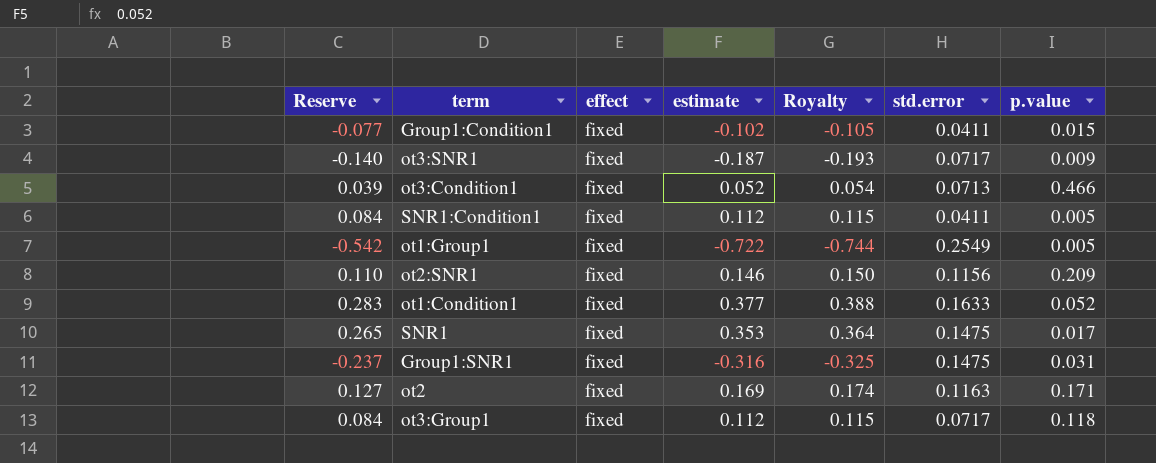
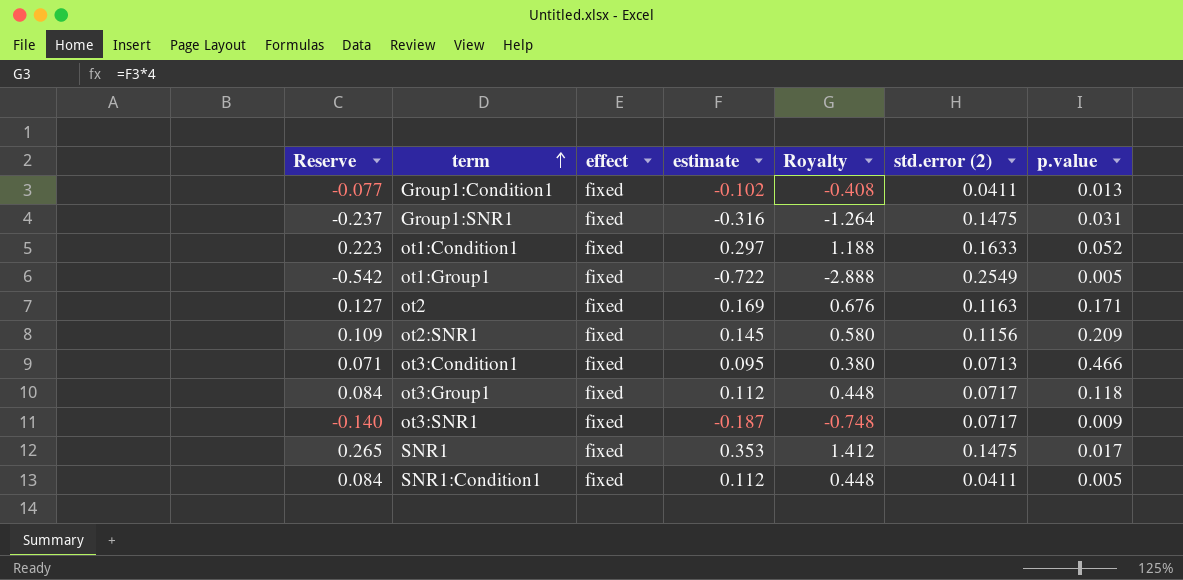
row order: none -> term ascending
column Royalty | formula: [estimate] * 1.03 -> [estimate] * 4
column name: std.error -> std.error (2)
Group1:Condition1 | p.value: 0.015 -> 0.013
ot1:Condition1 | Reserve: 0.283 -> 0.223
ot1:Condition1 | estimate: 0.377 -> 0.297
ot2:SNR1 | Reserve: 0.110 -> 0.109
ot2:SNR1 | estimate: 0.146 -> 0.145
ot3:Condition1 | Reserve: 0.039 -> 0.071
ot3:Condition1 | estimate: 0.052 -> 0.095

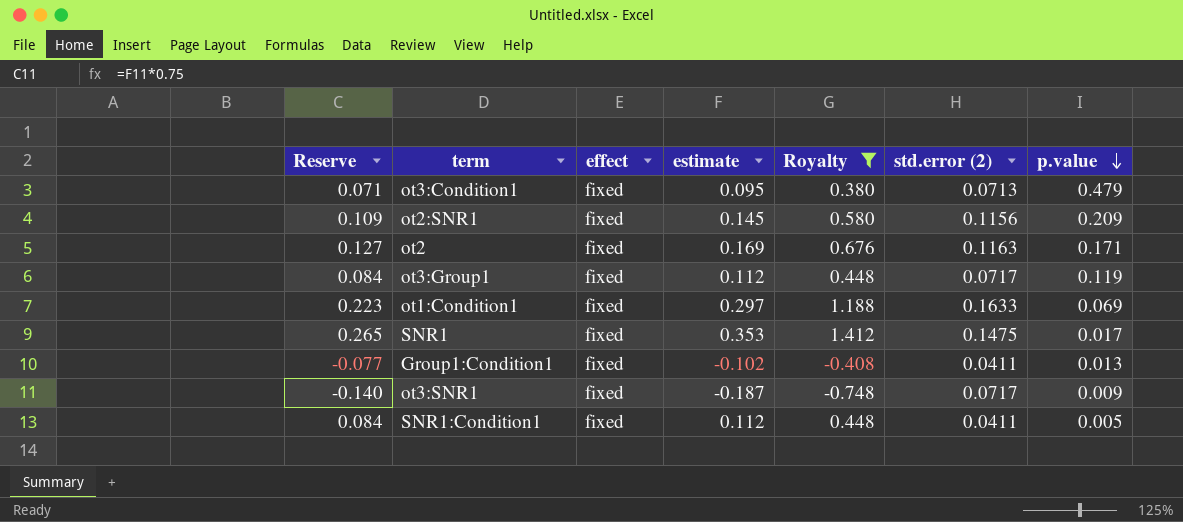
filter: none -> Royalty >= -0.748
row order: term ascending -> p.value descending
ot3:Condition1 | p.value: 0.466 -> 0.479
ot3:Group1 | p.value: 0.118 -> 0.119
ot1:Condition1 | p.value: 0.052 -> 0.069

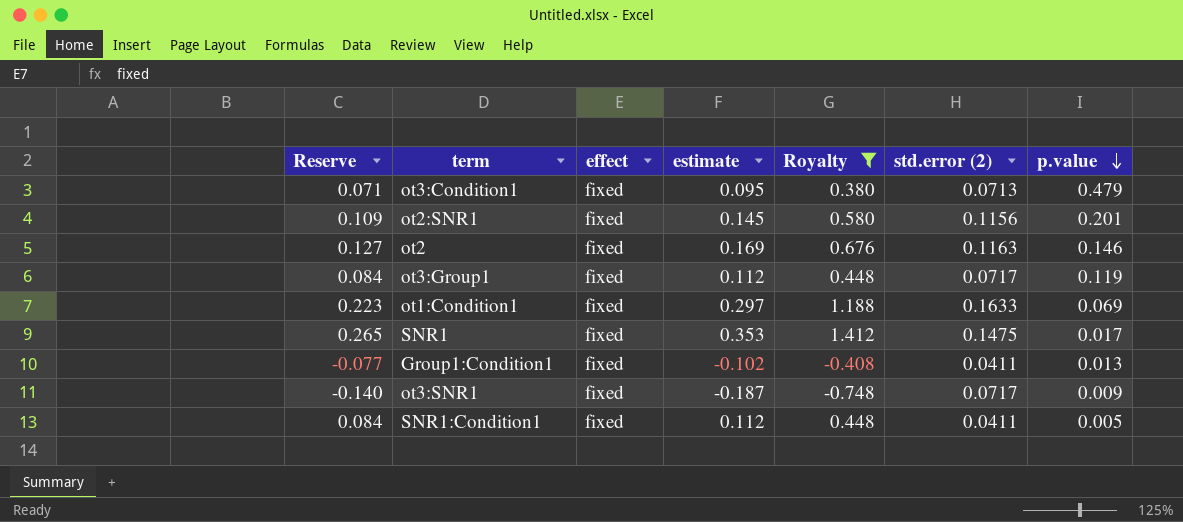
ot2:SNR1 | p.value: 0.209 -> 0.201
ot2 | p.value: 0.171 -> 0.146

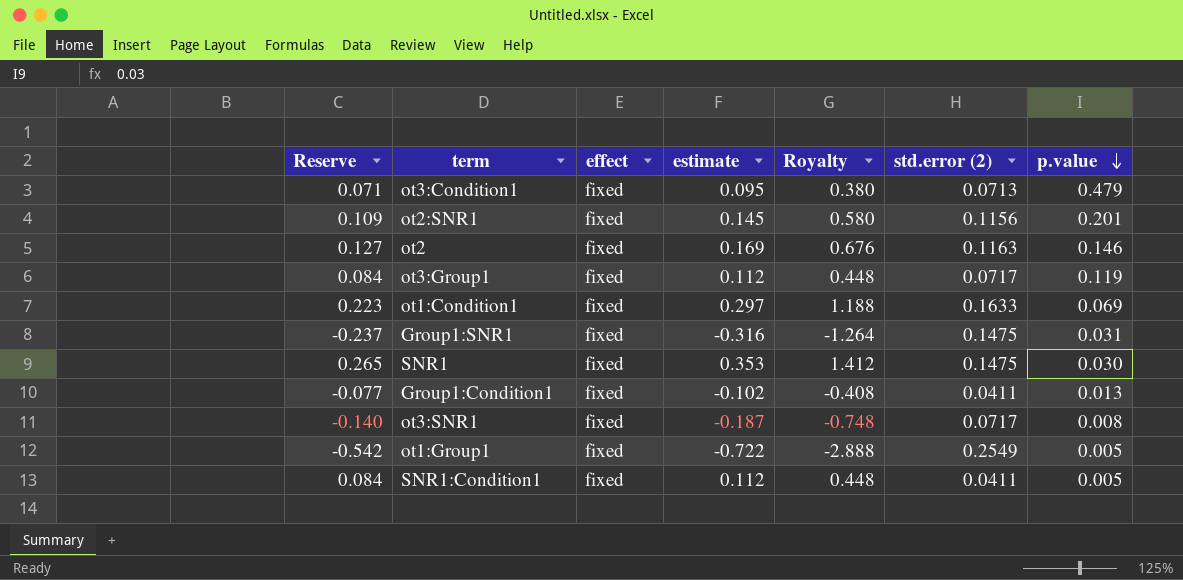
filter: Royalty >= -0.748 -> none
SNR1 | p.value: 0.017 -> 0.030
ot3:SNR1 | p.value: 0.009 -> 0.008

